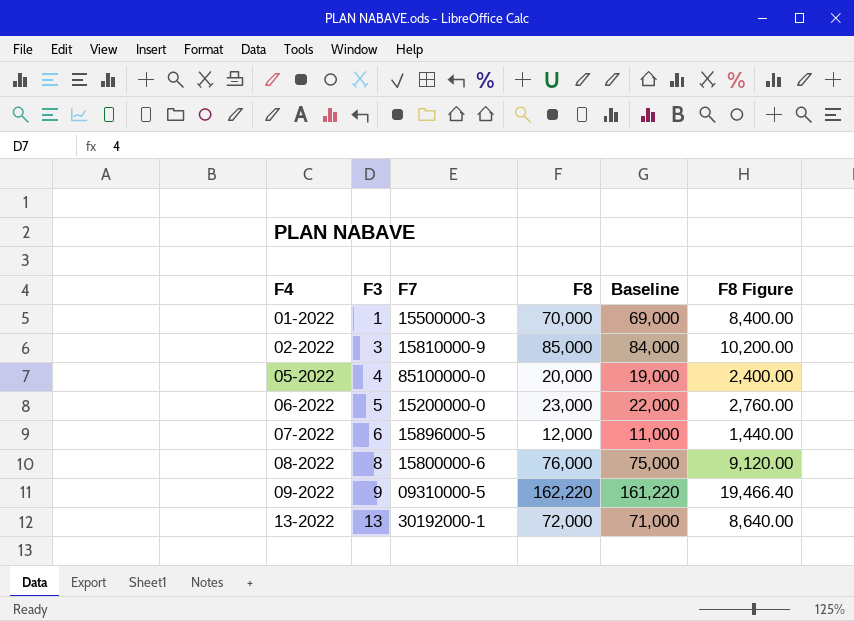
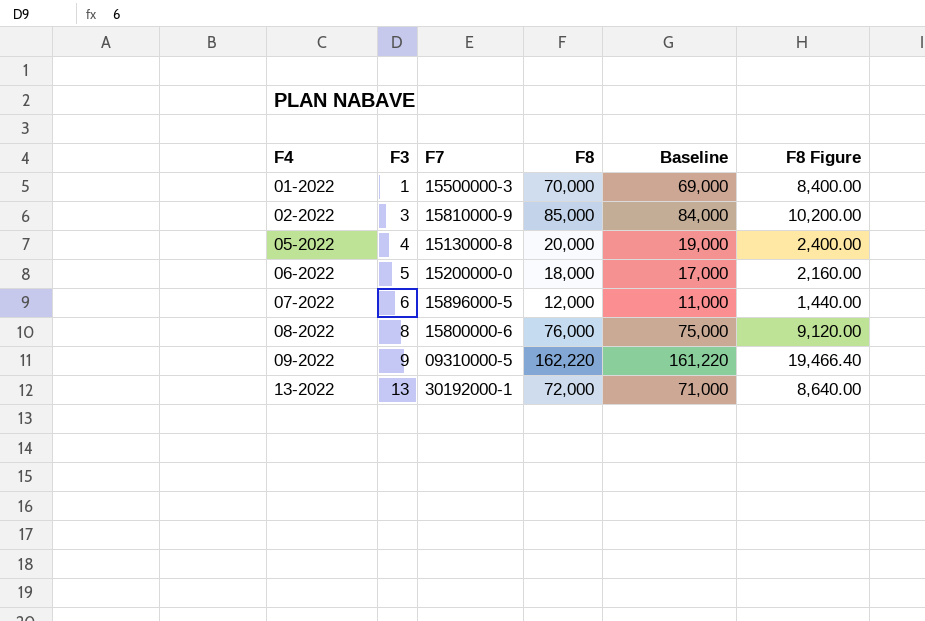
05-2022 | F7: 85100000-0 -> 15130000-8
06-2022 | F8: 23,000 -> 18,000
06-2022 | Baseline: 22,000 -> 17,000
06-2022 | F8 Figure: 2,760.00 -> 2,160.00

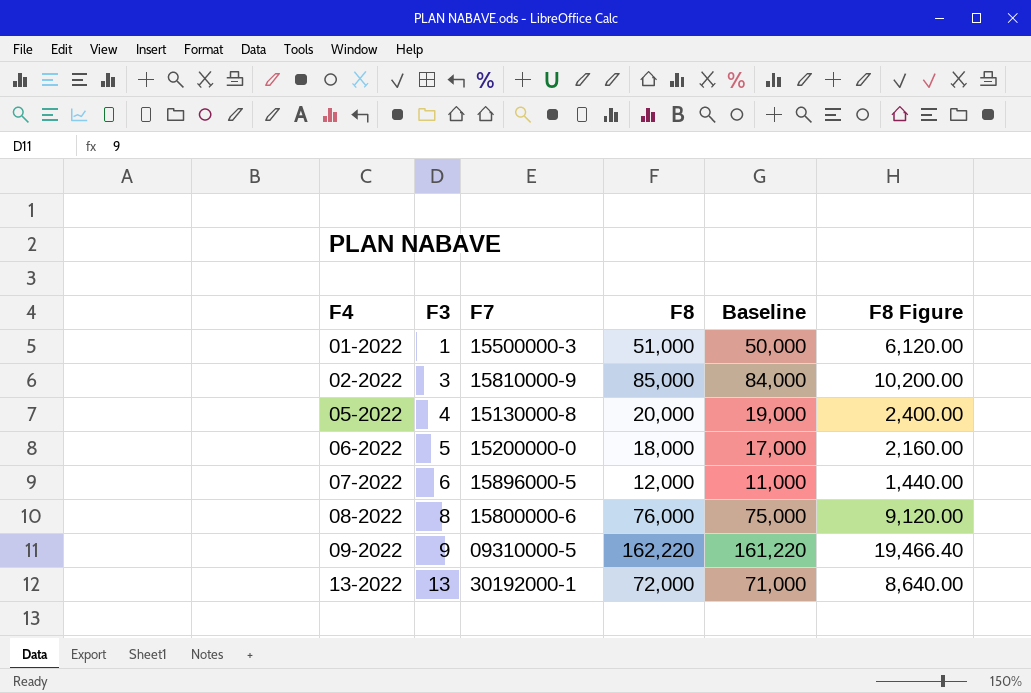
01-2022 | F8: 70,000 -> 51,000
01-2022 | Baseline: 69,000 -> 50,000
01-2022 | F8 Figure: 8,400.00 -> 6,120.00

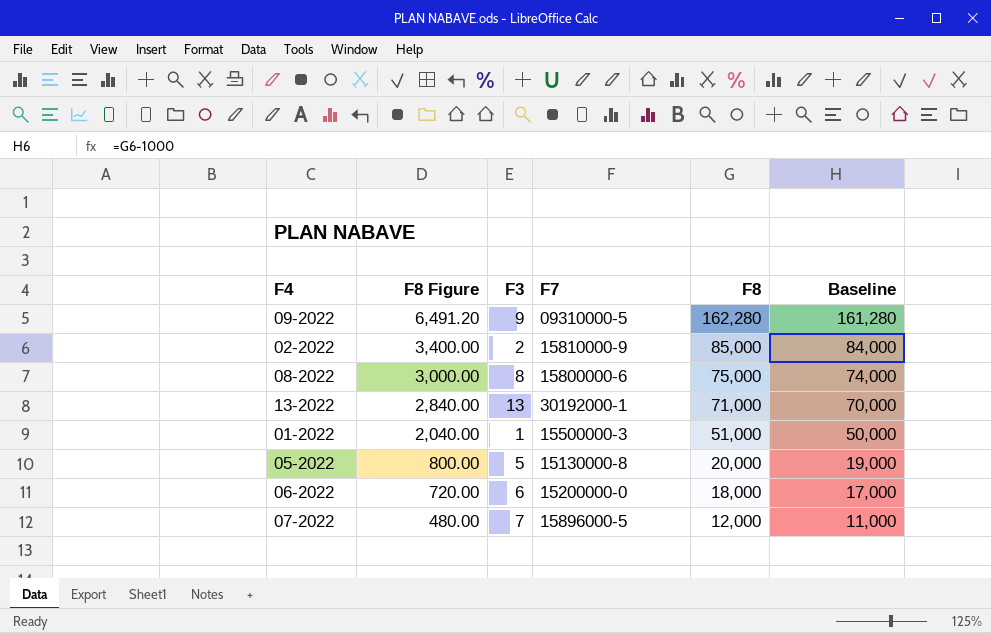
row order: F4 ascending -> F8 Figure descending
column F8 Figure | formula: [F8] * 0.12 -> [F8] * 0.04
column F8 Figure | position: 6 -> 2
09-2022 | F8: 162,220 -> 162,280
09-2022 | Baseline: 161,220 -> 161,280
02-2022 | F3: 3 -> 2
08-2022 | F8: 76,000 -> 75,000
08-2022 | Baseline: 75,000 -> 74,000
13-2022 | F8: 72,000 -> 71,000
13-2022 | Baseline: 71,000 -> 70,000
05-2022 | F3: 4 -> 5
06-2022 | F3: 5 -> 6
07-2022 | F3: 6 -> 7

